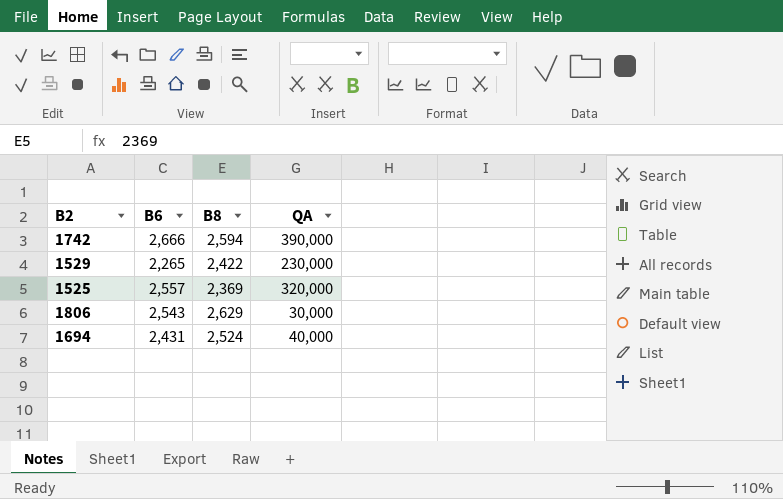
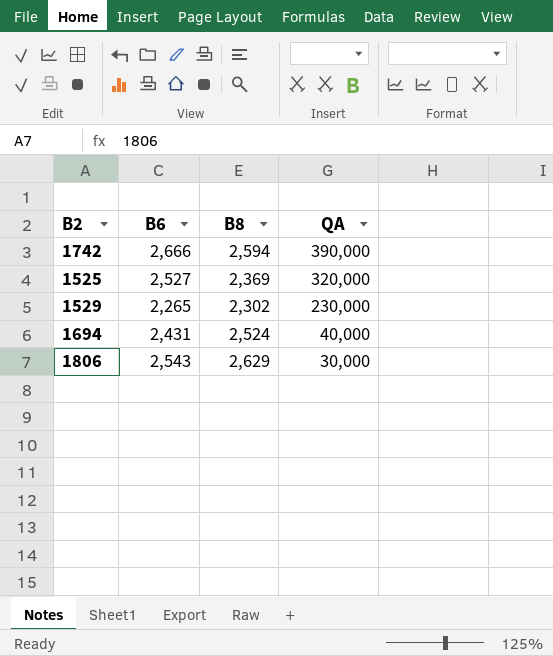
row order: none -> QA descending
1525 | B6: 2,557 -> 2,527
1529 | B8: 2,422 -> 2,302

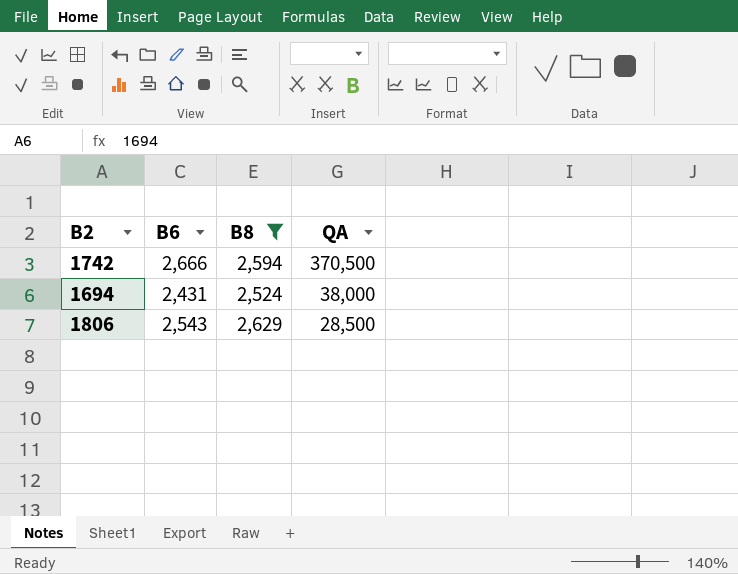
filter: none -> B8 >= 2,524
1742 | QA: 390,000 -> 370,500
1694 | QA: 40,000 -> 38,000
1806 | QA: 30,000 -> 28,500

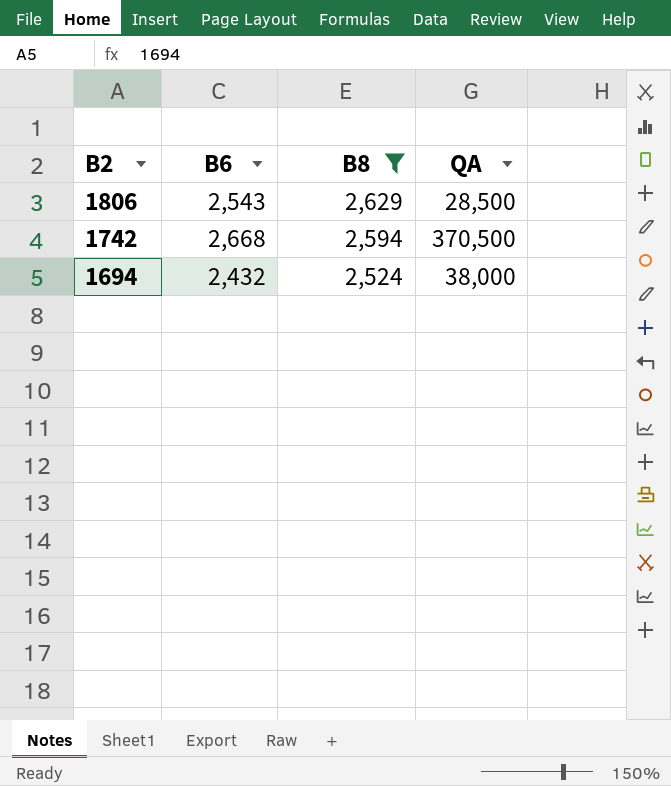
row order: QA descending -> B2 descending
1742 | B6: 2,666 -> 2,668
1694 | B6: 2,431 -> 2,432

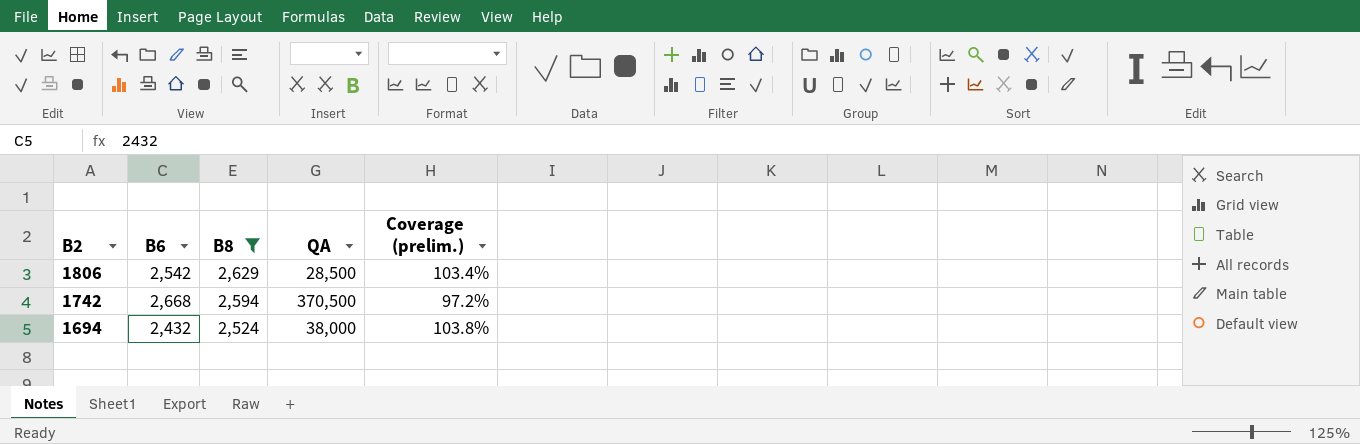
column Coverage (prelim.) | formula: none -> [B8] / [B6]
1806 | B6: 2,543 -> 2,542

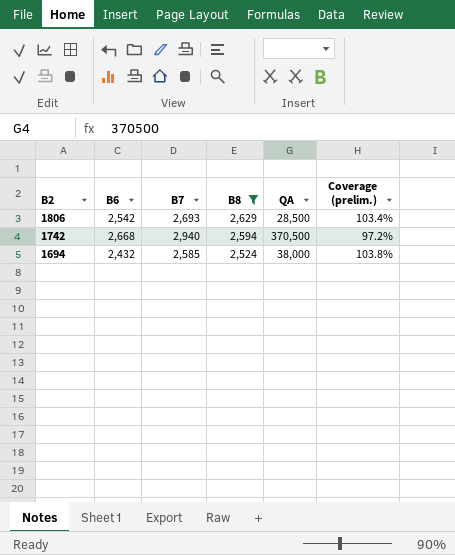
column B7 | position: none -> 3

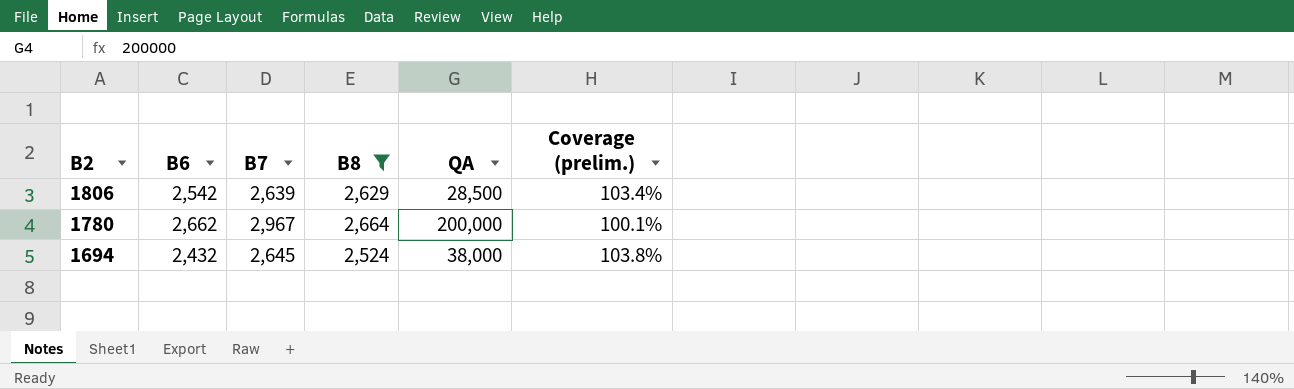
row 1742: 2,668 | 2,940 | 2,594 | 370,500 | 97.2% -> none
1806 | B7: 2,693 -> 2,639
row 1780: none -> 2,662 | 2,967 | 2,664 | 200,000 | 100.1%
1694 | B7: 2,585 -> 2,645

